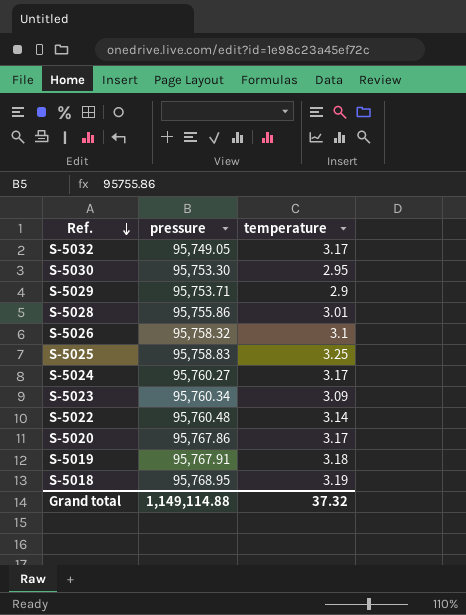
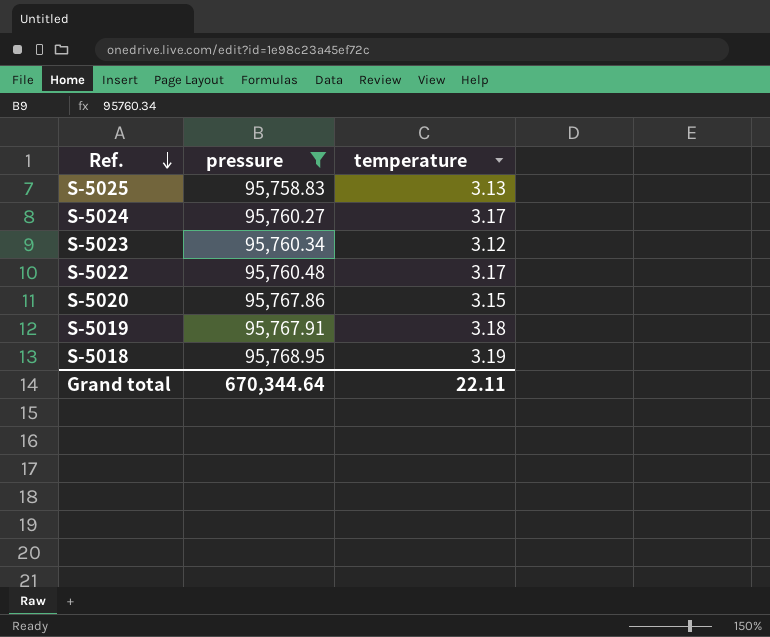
filter: none -> pressure >= 95,758.83
S-5025 | temperature: 3.25 -> 3.13
S-5023 | temperature: 3.09 -> 3.12
S-5022 | temperature: 3.14 -> 3.17
S-5020 | temperature: 3.17 -> 3.15
Grand total | pressure: 1,149,114.88 -> 670,344.64
Grand total | temperature: 37.32 -> 22.11

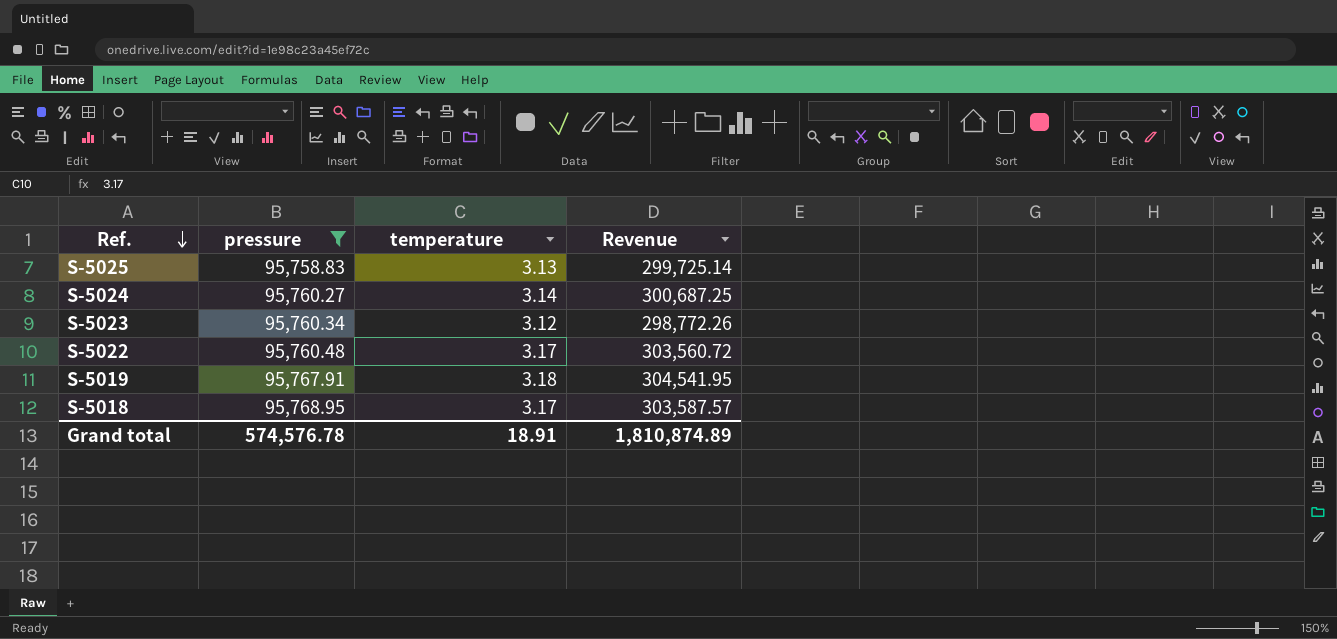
column Revenue | formula: none -> [pressure] * [temperature]
row S-5020: 95,767.86 | 3.15 -> none
S-5024 | temperature: 3.17 -> 3.14
S-5018 | temperature: 3.19 -> 3.17
Grand total | pressure: 670,344.64 -> 574,576.78
Grand total | temperature: 22.11 -> 18.91

